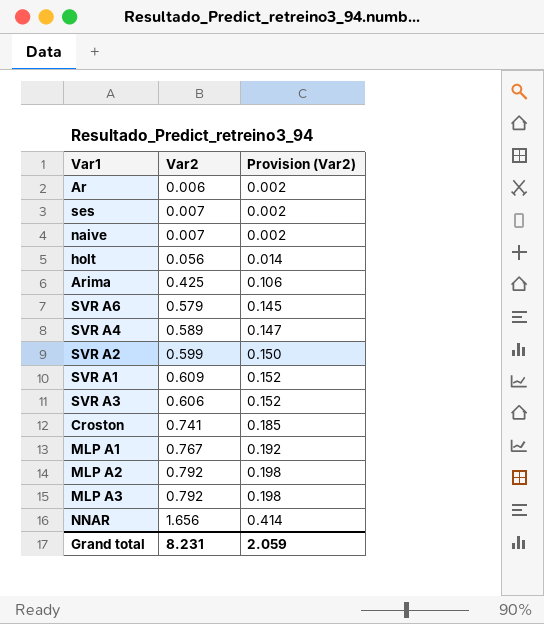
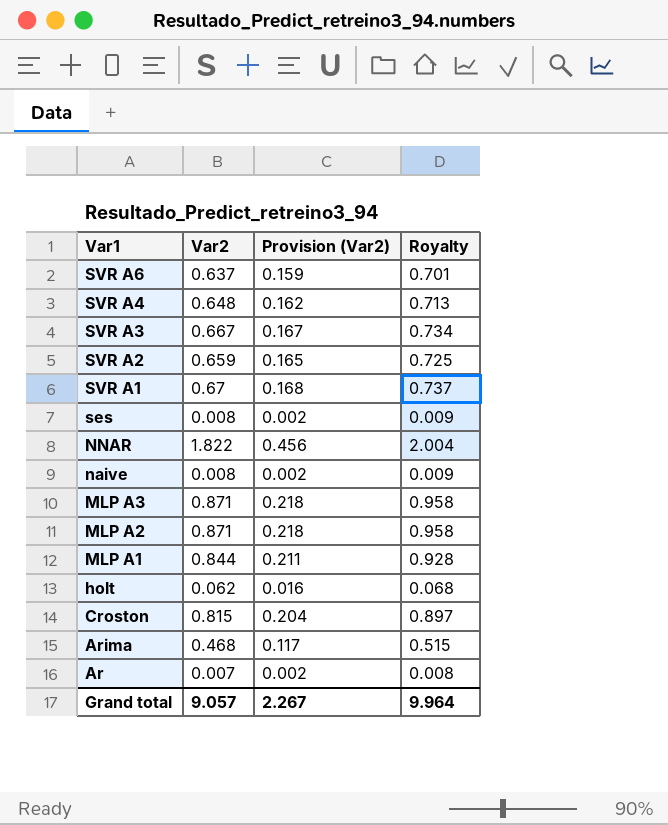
row order: Provision (Var2) ascending -> Var1 descending
column Royalty | formula: none -> [Var2] * 1.1
SVR A6 | Var2: 0.579 -> 0.637
SVR A6 | Provision (Var2): 0.145 -> 0.159
SVR A4 | Var2: 0.589 -> 0.648
SVR A4 | Provision (Var2): 0.147 -> 0.162
SVR A3 | Var2: 0.606 -> 0.667
SVR A3 | Provision (Var2): 0.152 -> 0.167
SVR A2 | Var2: 0.599 -> 0.659
SVR A2 | Provision (Var2): 0.150 -> 0.165
SVR A1 | Var2: 0.609 -> 0.67
SVR A1 | Provision (Var2): 0.152 -> 0.168
ses | Var2: 0.007 -> 0.008
NNAR | Var2: 1.656 -> 1.822
NNAR | Provision (Var2): 0.414 -> 0.456
naive | Var2: 0.007 -> 0.008
MLP A3 | Var2: 0.792 -> 0.871
MLP A3 | Provision (Var2): 0.198 -> 0.218
MLP A2 | Var2: 0.792 -> 0.871
MLP A2 | Provision (Var2): 0.198 -> 0.218
MLP A1 | Var2: 0.767 -> 0.844
MLP A1 | Provision (Var2): 0.192 -> 0.211
holt | Var2: 0.056 -> 0.062
holt | Provision (Var2): 0.014 -> 0.016
Croston | Var2: 0.741 -> 0.815
Croston | Provision (Var2): 0.185 -> 0.204
Arima | Var2: 0.425 -> 0.468
Arima | Provision (Var2): 0.106 -> 0.117
Ar | Var2: 0.006 -> 0.007
Grand total | Var2: 8.231 -> 9.057
Grand total | Provision (Var2): 2.059 -> 2.267

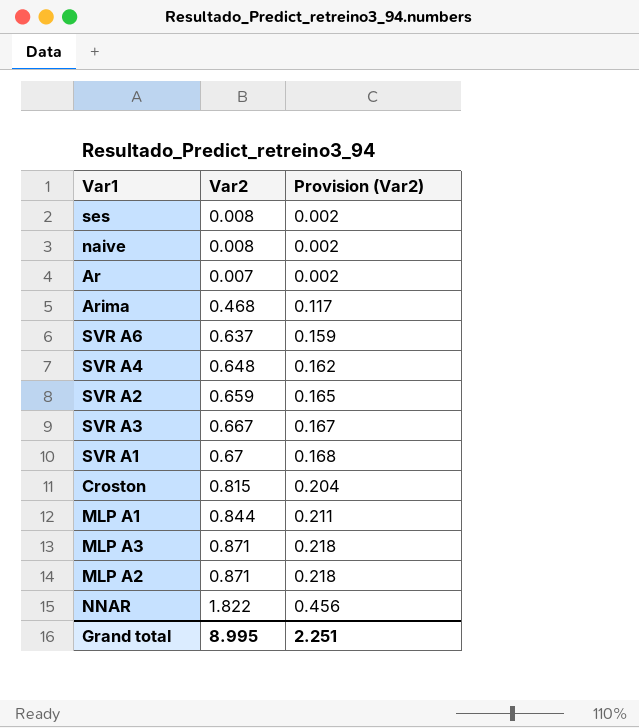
row order: Var1 descending -> Provision (Var2) ascending
column Royalty | formula: [Var2] * 1.1 -> none
row holt: 0.062 | 0.016 | 0.068 -> none
Grand total | Var2: 9.057 -> 8.995
Grand total | Provision (Var2): 2.267 -> 2.251

